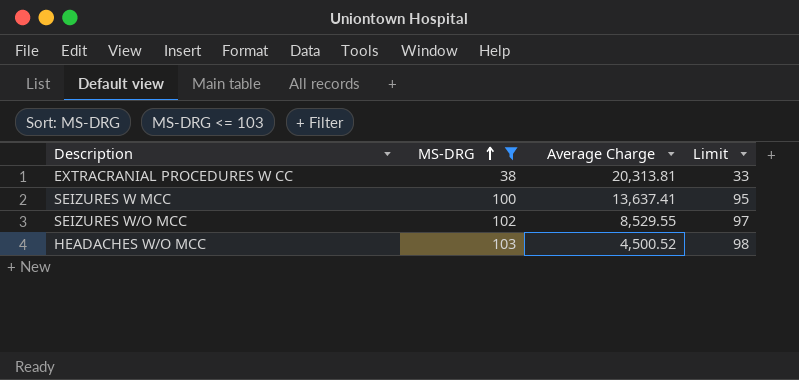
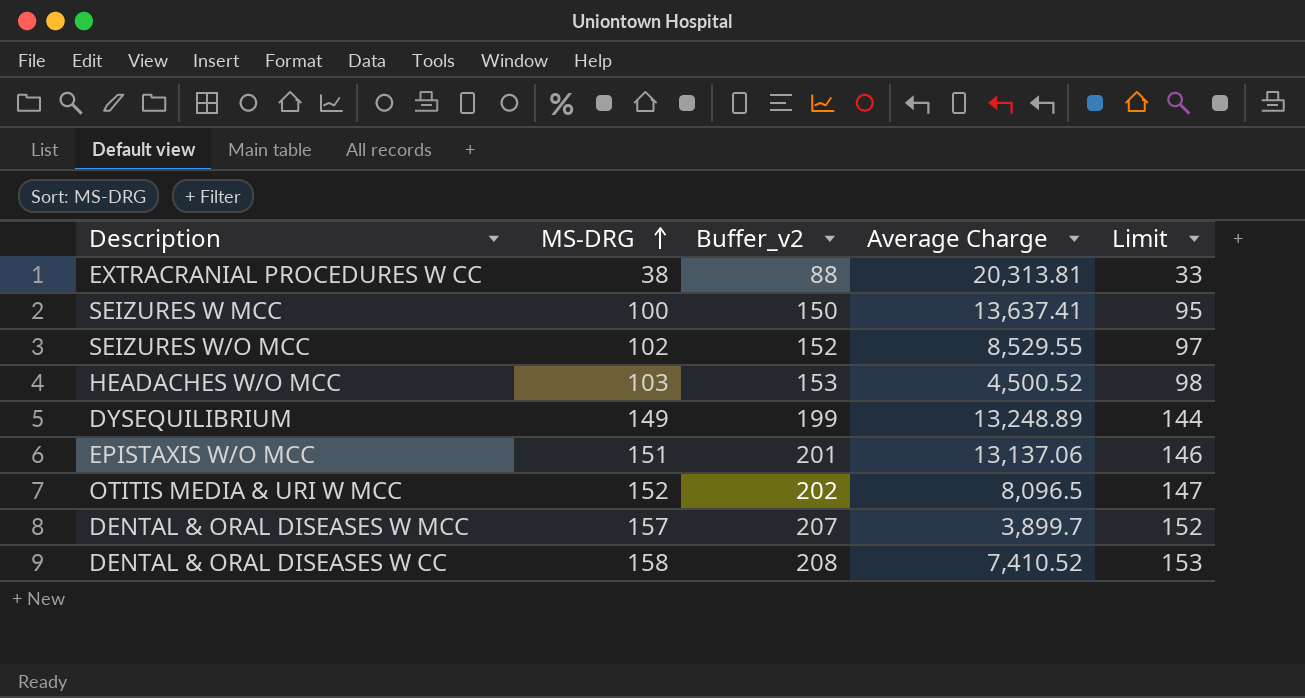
filter: MS-DRG <= 103 -> none
column Buffer_v2 | formula: none -> [MS-DRG] + 50

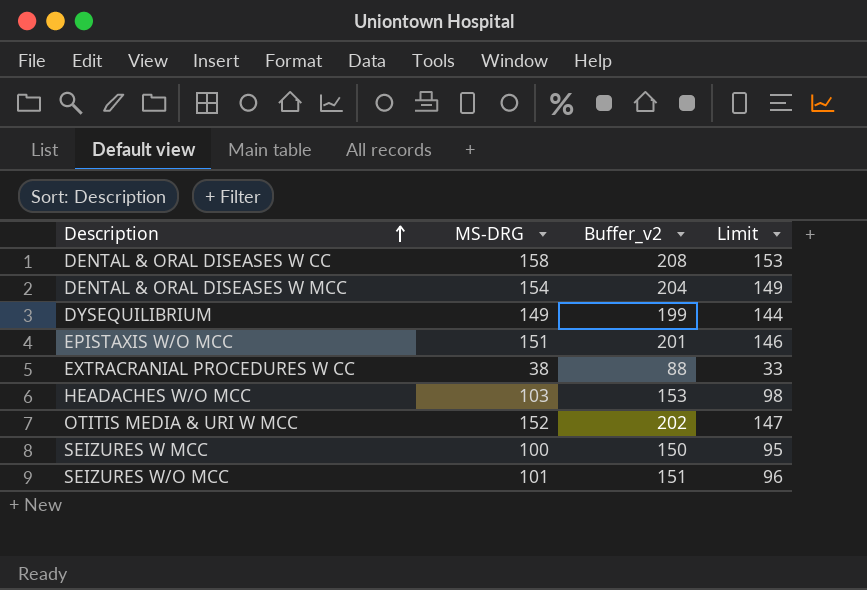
row order: MS-DRG ascending -> Description ascending
column Average Charge | position: 4 -> none
DENTAL & ORAL DISEASES W MCC | MS-DRG: 157 -> 154
DENTAL & ORAL DISEASES W MCC | Buffer_v2: 207 -> 204
DENTAL & ORAL DISEASES W MCC | Limit: 152 -> 149
SEIZURES W/O MCC | MS-DRG: 102 -> 101
SEIZURES W/O MCC | Buffer_v2: 152 -> 151
SEIZURES W/O MCC | Limit: 97 -> 96

